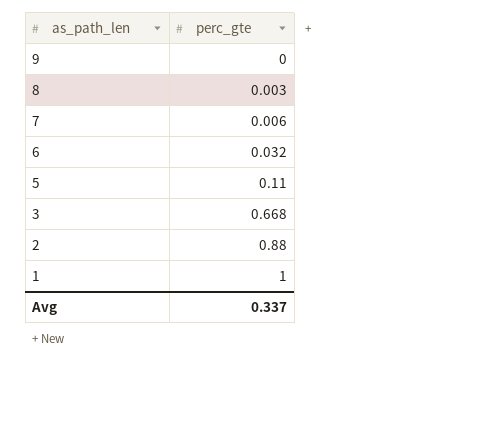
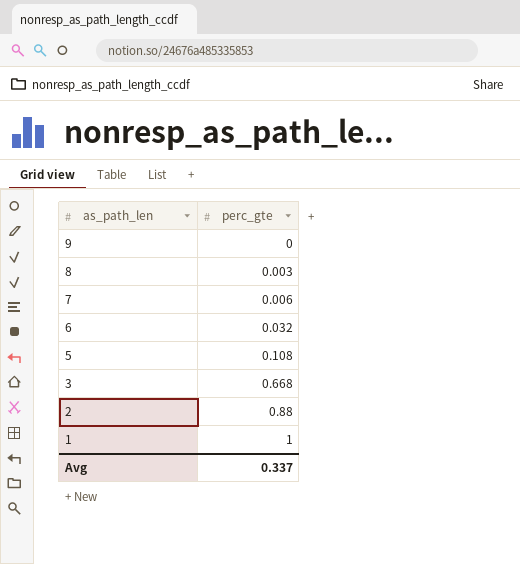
5 | perc_gte: 0.11 -> 0.108

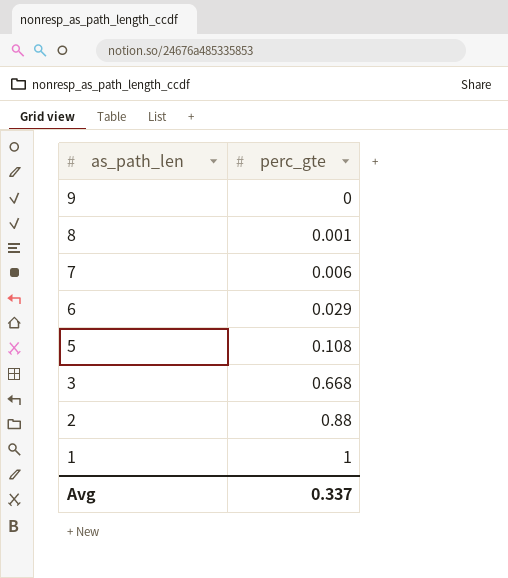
8 | perc_gte: 0.003 -> 0.001
6 | perc_gte: 0.032 -> 0.029

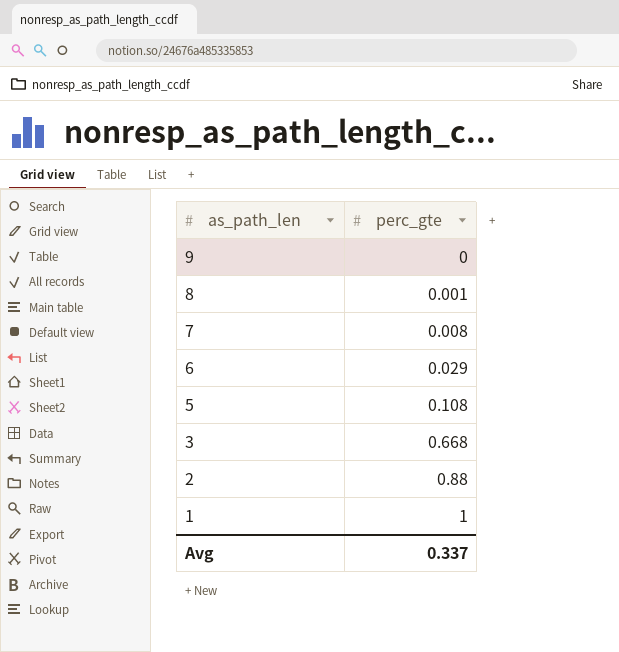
7 | perc_gte: 0.006 -> 0.008

